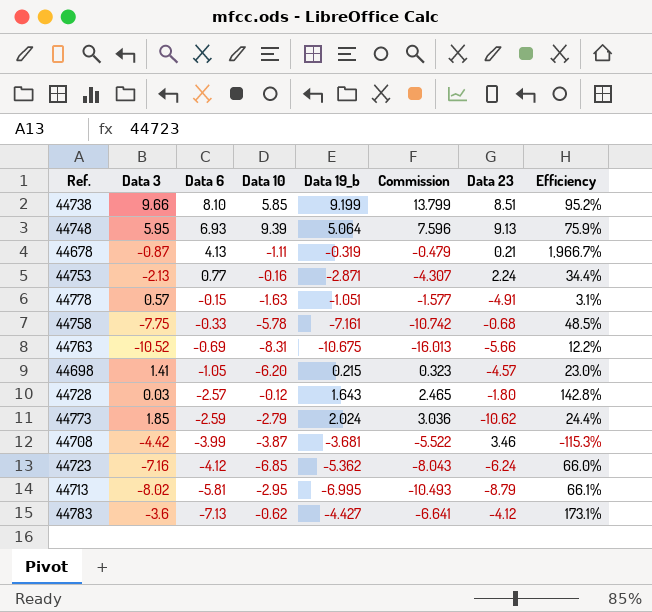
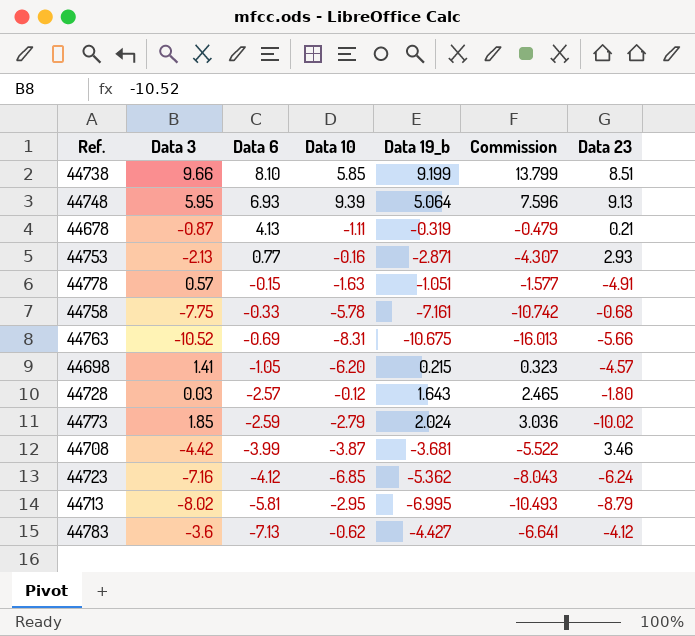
column Efficiency | formula: [Data 6] / [Data 23] -> none
44753 | Data 23: 2.24 -> 2.93
44773 | Data 23: -10.62 -> -10.02

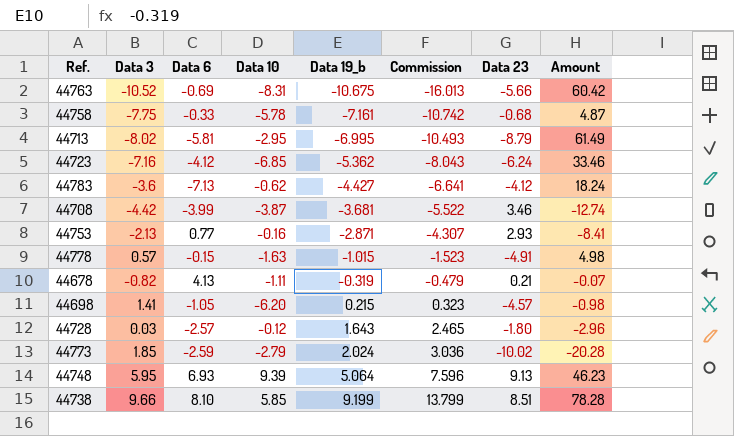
row order: Data 6 descending -> Data 19_b ascending
column Amount | formula: none -> [Data 19_b] * [Data 23]
44778 | Data 19_b: -1.051 -> -1.015
44778 | Commission: -1.577 -> -1.523
44678 | Data 3: -0.87 -> -0.82

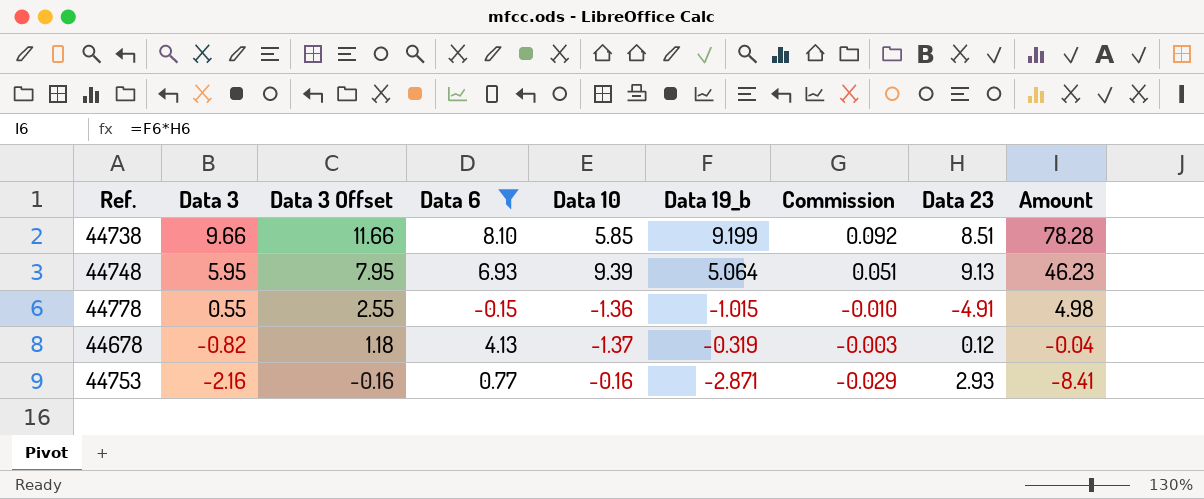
filter: none -> Data 6 >= -0.15
row order: Data 19_b ascending -> Data 3 descending
column Data 3 Offset | formula: none -> [Data 3] + 2
column Commission | formula: [Data 19_b] * 1.5 -> [Data 19_b] * 0.01
44778 | Data 3: 0.57 -> 0.55
44778 | Data 10: -1.63 -> -1.36
44678 | Data 10: -1.11 -> -1.37
44678 | Data 23: 0.21 -> 0.12
44678 | Amount: -0.07 -> -0.04
44753 | Data 3: -2.13 -> -2.16

